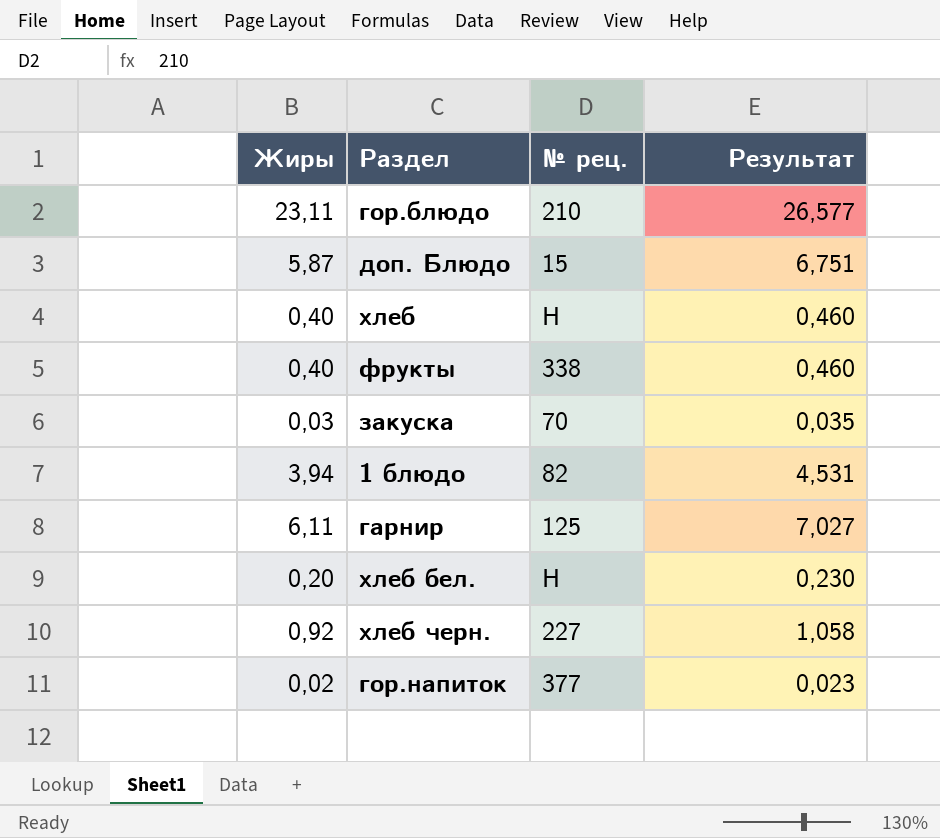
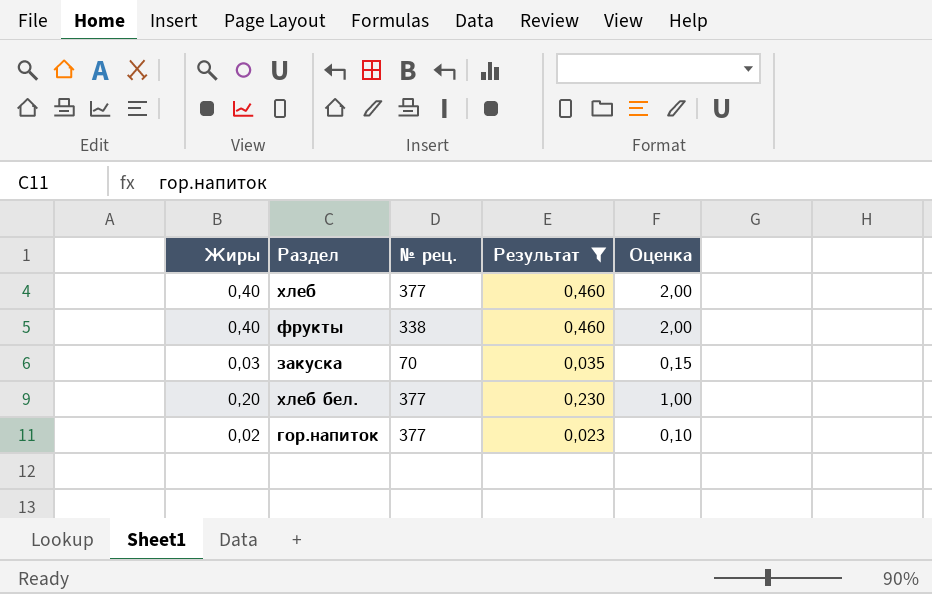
filter: none -> Результат <= 0,460
column Оценка | formula: none -> [Жиры] * 5
хлеб | № рец.: Н -> 377
хлеб бел. | № рец.: Н -> 377

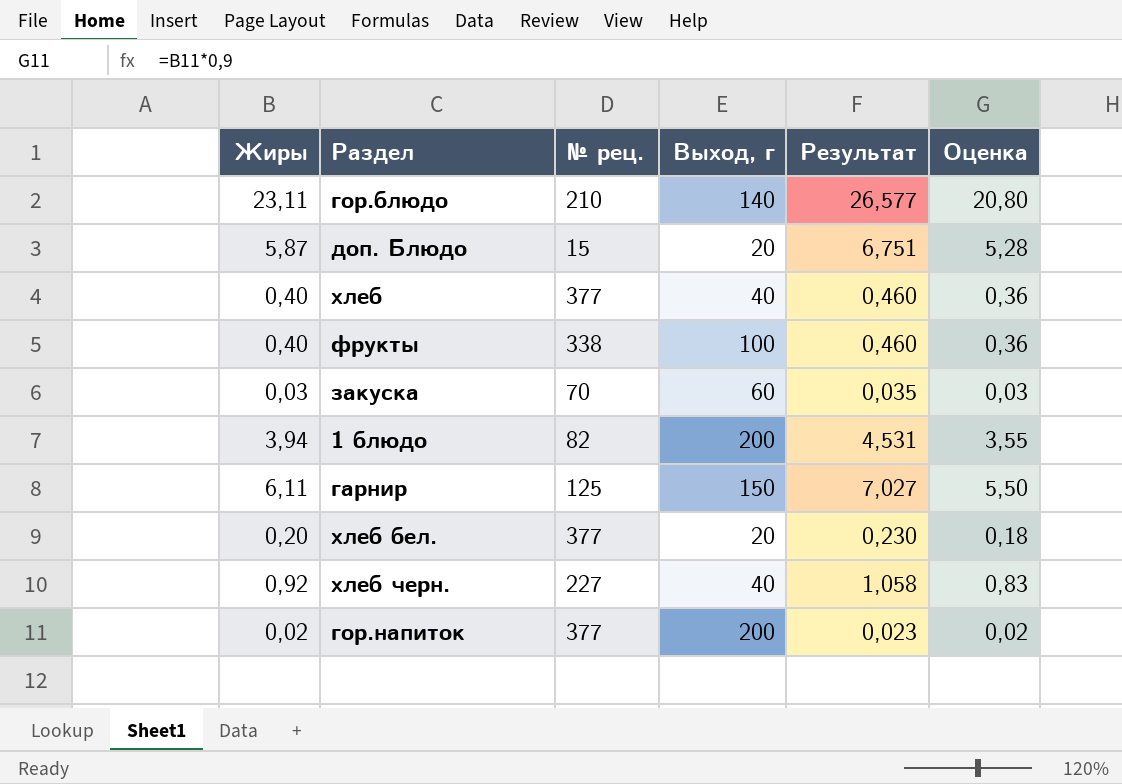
filter: Результат <= 0,460 -> none
column Выход, г | position: none -> 4
column Оценка | formula: [Жиры] * 5 -> [Жиры] * 0,9

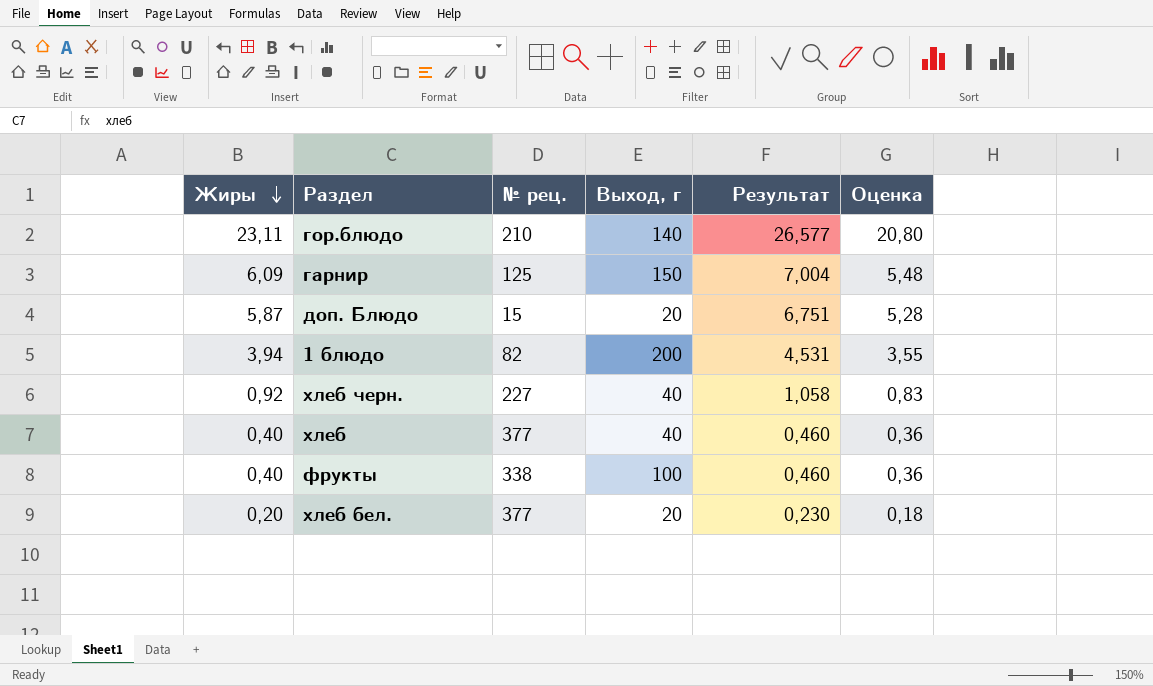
row order: none -> Жиры descending
row закуска: 0,03 | 70 | 60 | 0,035 | 0,03 -> none
row гор.напиток: 0,02 | 377 | 200 | 0,023 | 0,02 -> none
гарнир | Жиры: 6,11 -> 6,09
гарнир | Результат: 7,027 -> 7,004
гарнир | Оценка: 5,50 -> 5,48

